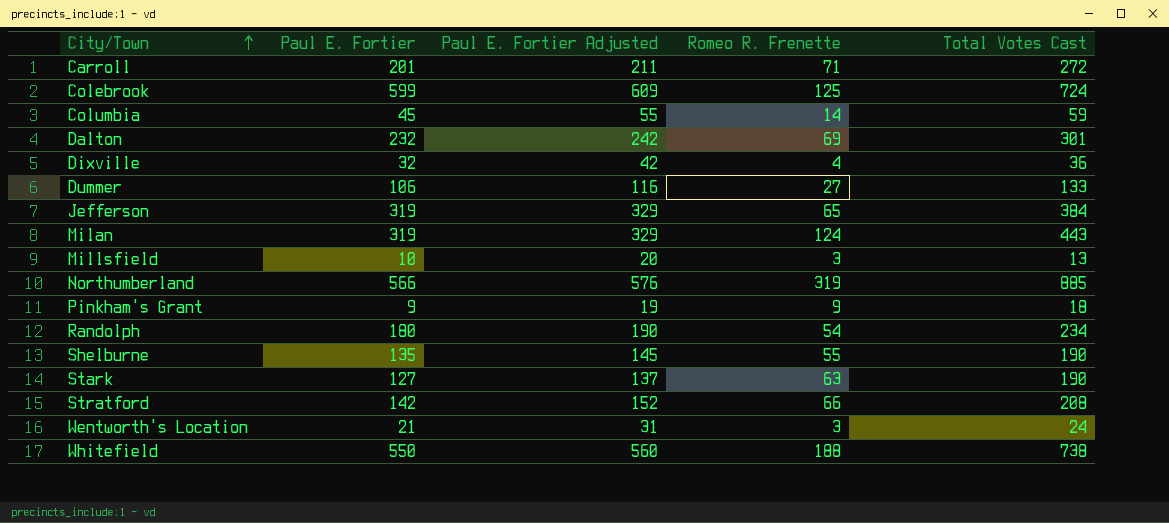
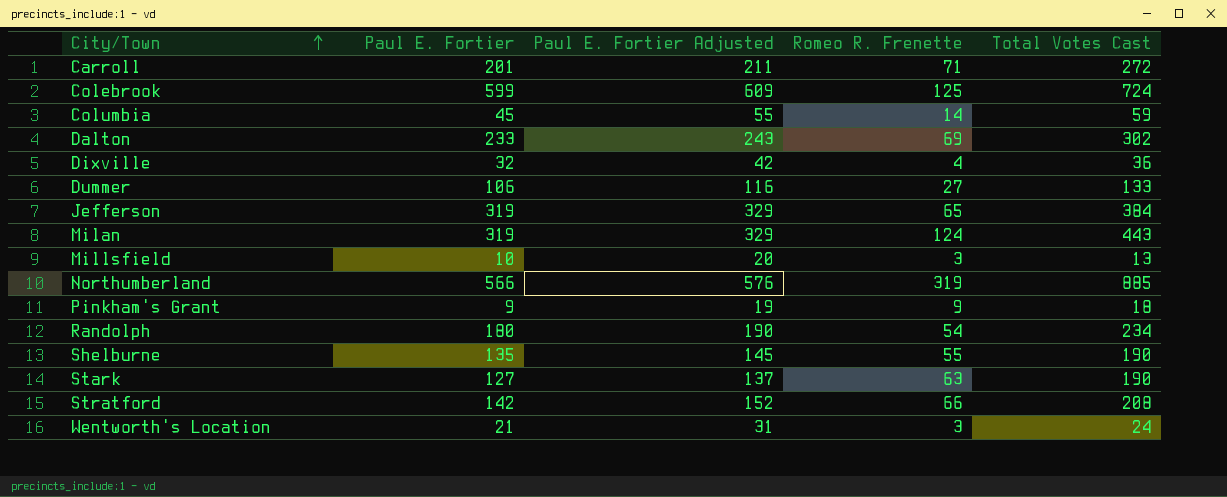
row Whitefield: 550 | 560 | 188 | 738 -> none
Dalton | Paul E. Fortier: 232 -> 233
Dalton | Paul E. Fortier Adjusted: 242 -> 243
Dalton | Total Votes Cast: 301 -> 302

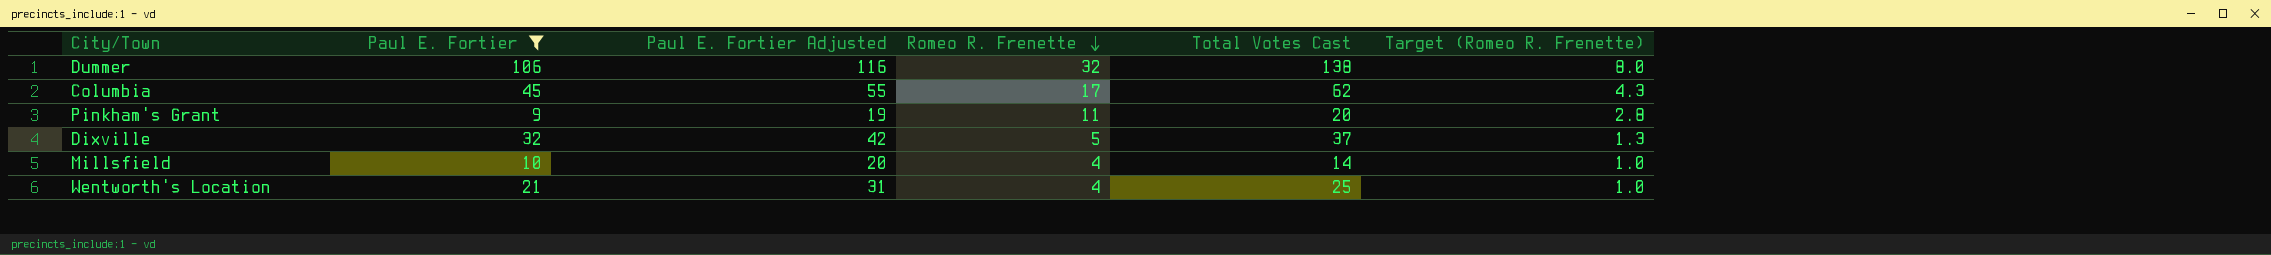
filter: none -> Paul E. Fortier <= 106
row order: City/Town ascending -> Romeo R. Frenette descending
column Target (Romeo R. Frenette) | formula: none -> [Romeo R. Frenette] * 0.25
Dummer | Romeo R. Frenette: 27 -> 32
Dummer | Total Votes Cast: 133 -> 138
Columbia | Romeo R. Frenette: 14 -> 17
Columbia | Total Votes Cast: 59 -> 62
Pinkham's Grant | Romeo R. Frenette: 9 -> 11
Pinkham's Grant | Total Votes Cast: 18 -> 20
Dixville | Romeo R. Frenette: 4 -> 5
Dixville | Total Votes Cast: 36 -> 37
Millsfield | Romeo R. Frenette: 3 -> 4
Millsfield | Total Votes Cast: 13 -> 14
Wentworth's Location | Romeo R. Frenette: 3 -> 4
Wentworth's Location | Total Votes Cast: 24 -> 25

